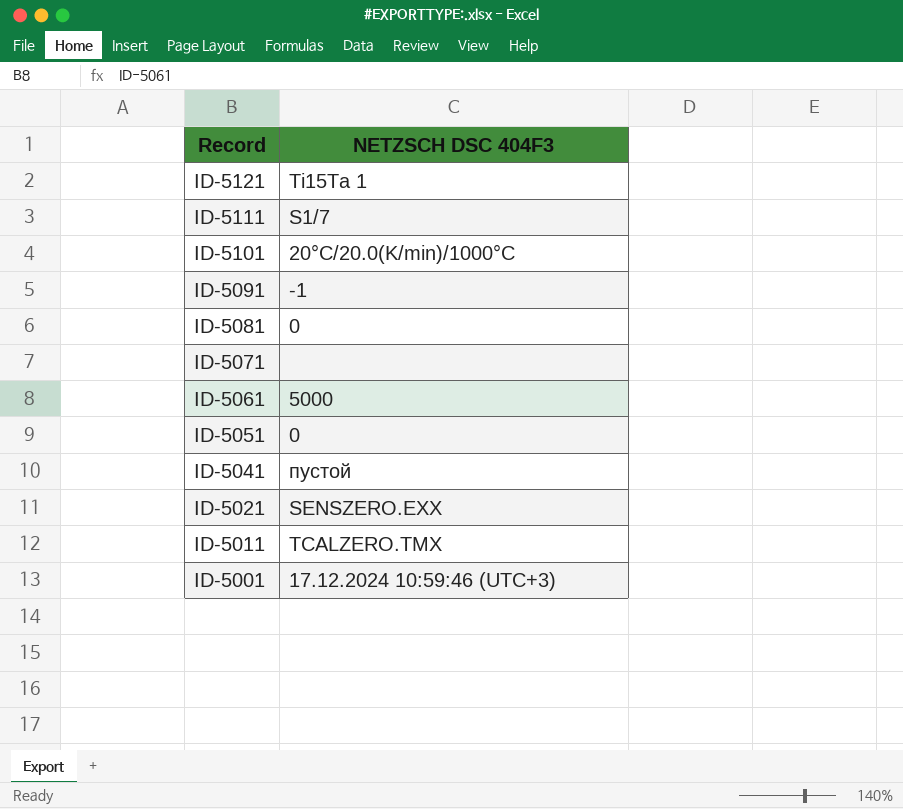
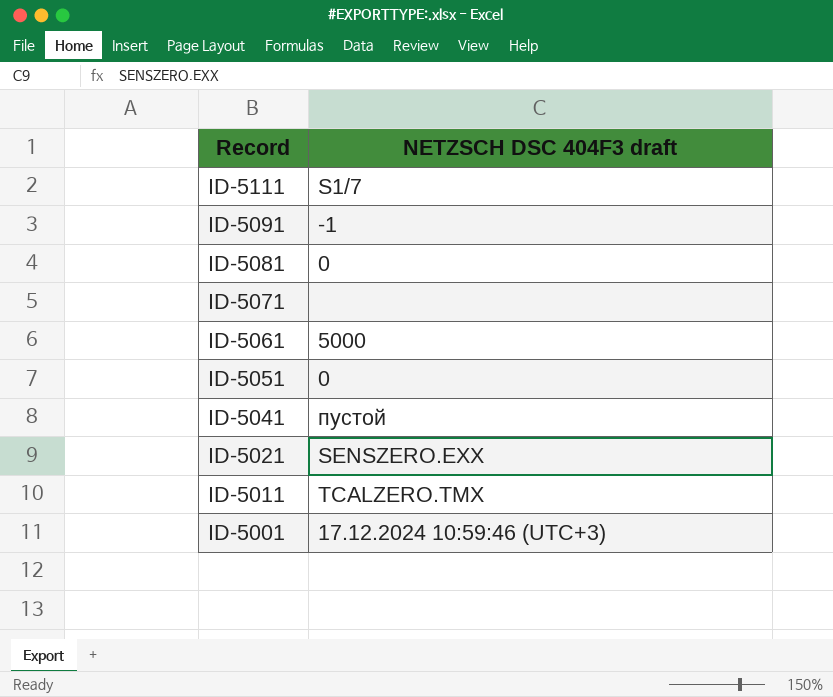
column name: NETZSCH DSC 404F3 -> NETZSCH DSC 404F3 draft
row ID-5121: Ti15Ta 1 -> none
row ID-5101: 20°C/20.0(K/min)/1000°C -> none

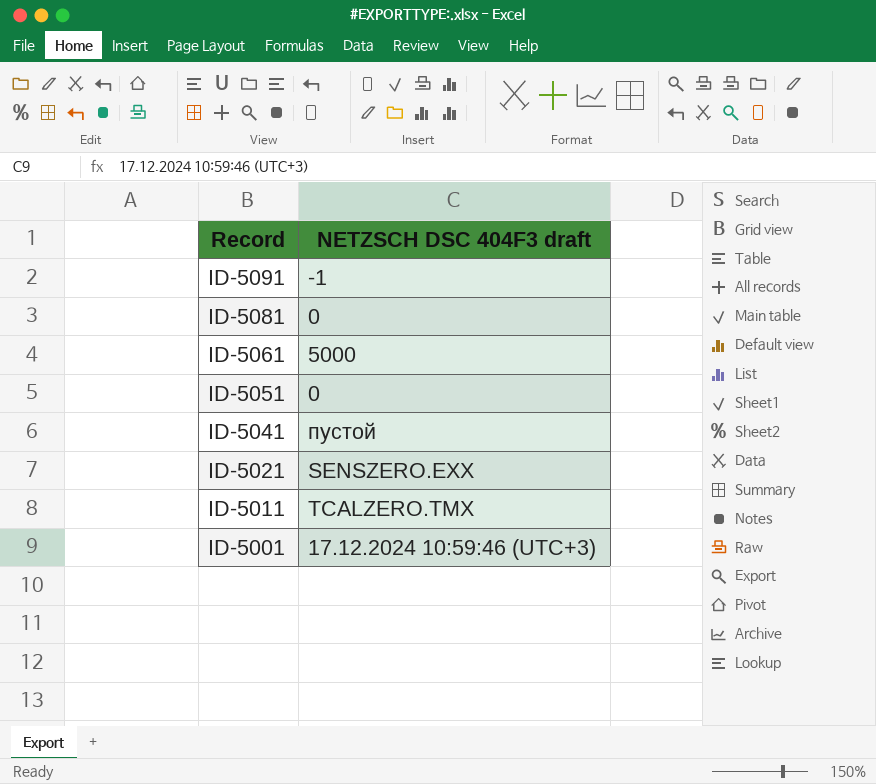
row ID-5111: S1/7 -> none
row ID-5071: none -> none

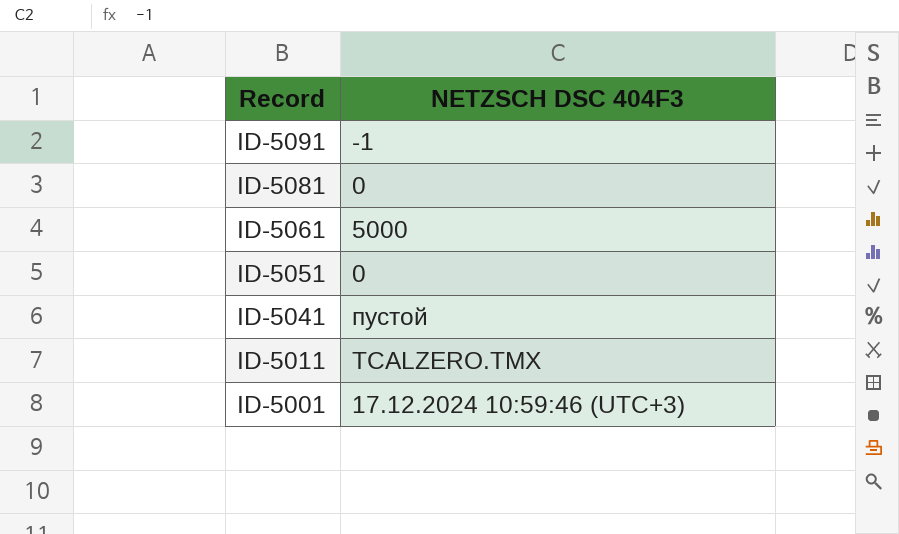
column name: NETZSCH DSC 404F3 draft -> NETZSCH DSC 404F3
row ID-5021: SENSZERO.EXX -> none

